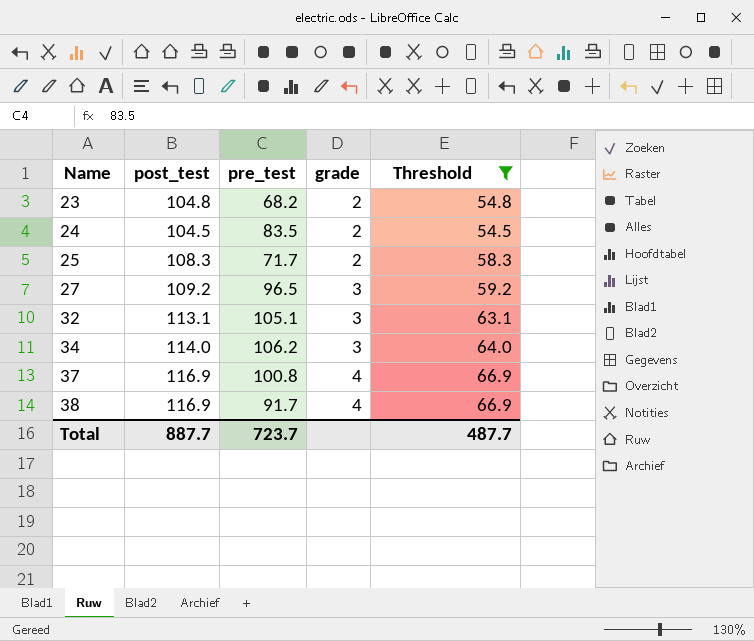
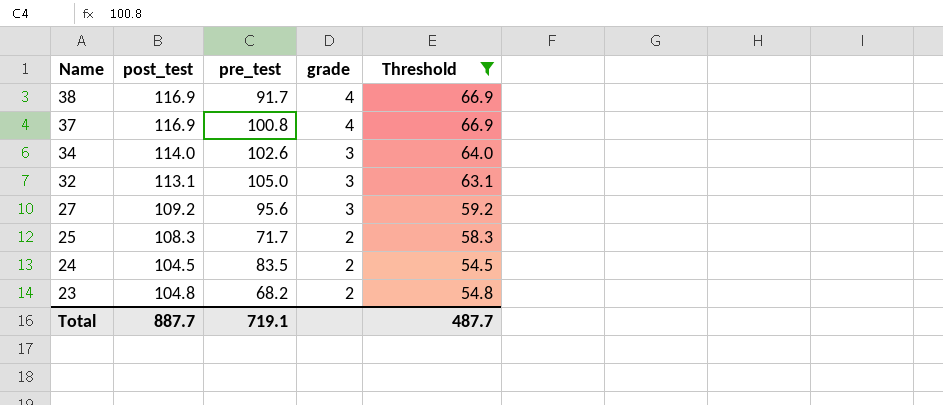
row order: Name ascending -> Name descending
34 | pre_test: 106.2 -> 102.6
32 | pre_test: 105.1 -> 105.0
27 | pre_test: 96.5 -> 95.6
Total | pre_test: 723.7 -> 719.1

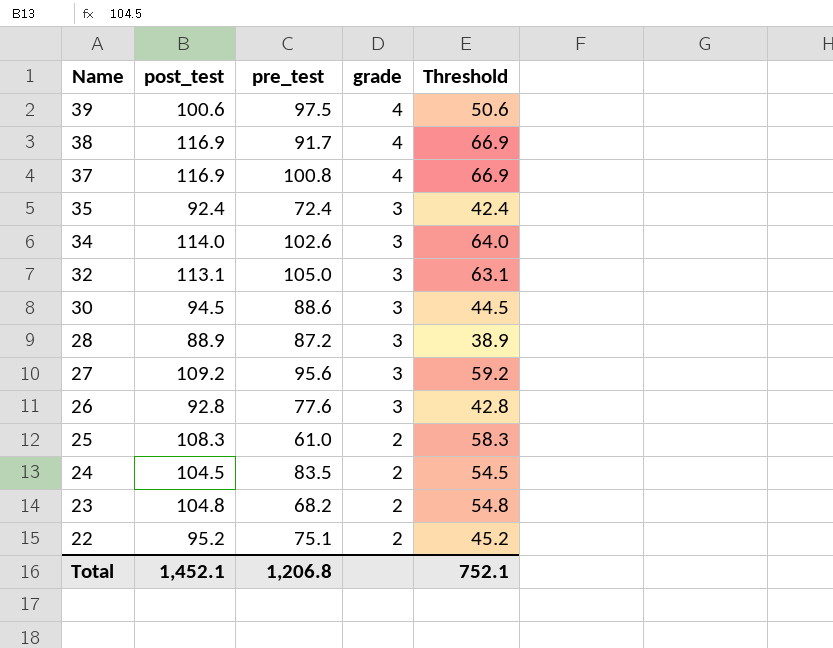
filter: Threshold >= 54.5 -> none
25 | pre_test: 71.7 -> 61.0
Total | post_test: 887.7 -> 1,452.1
Total | pre_test: 719.1 -> 1,206.8
Total | Threshold: 487.7 -> 752.1

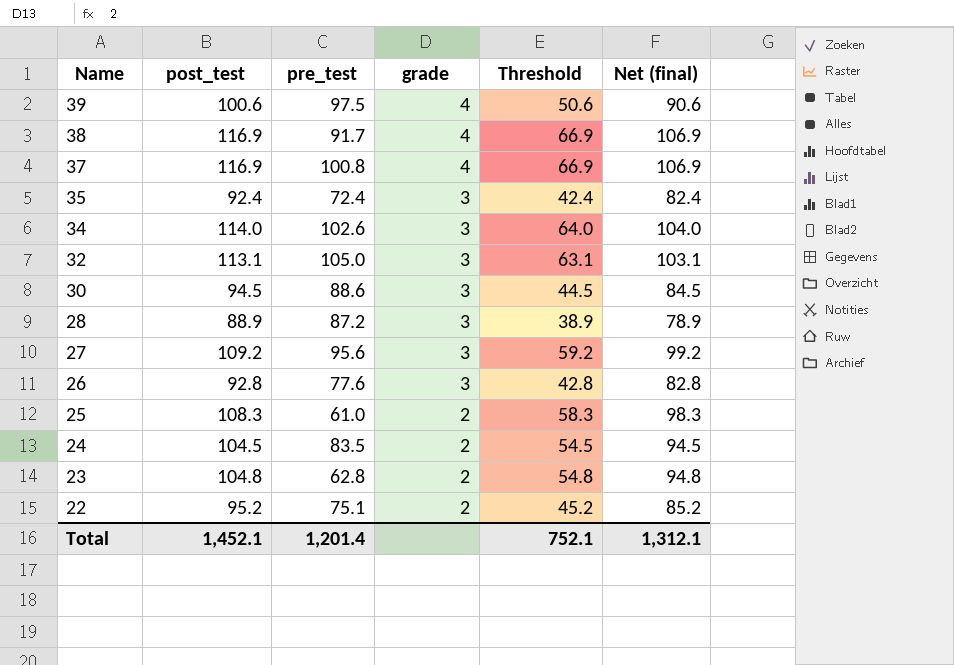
column Net (final) | formula: none -> [post_test] - 10
23 | pre_test: 68.2 -> 62.8
Total | pre_test: 1,206.8 -> 1,201.4

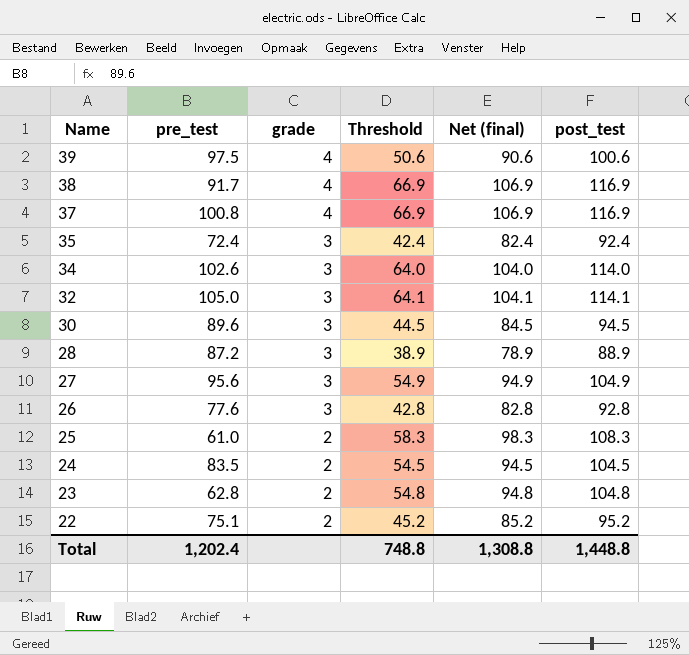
column post_test | position: 2 -> 6
32 | Threshold: 63.1 -> 64.1
32 | Net (final): 103.1 -> 104.1
32 | post_test: 113.1 -> 114.1
30 | pre_test: 88.6 -> 89.6
27 | Threshold: 59.2 -> 54.9
27 | Net (final): 99.2 -> 94.9
27 | post_test: 109.2 -> 104.9
Total | pre_test: 1,201.4 -> 1,202.4
Total | Threshold: 752.1 -> 748.8
Total | Net (final): 1,312.1 -> 1,308.8
Total | post_test: 1,452.1 -> 1,448.8

